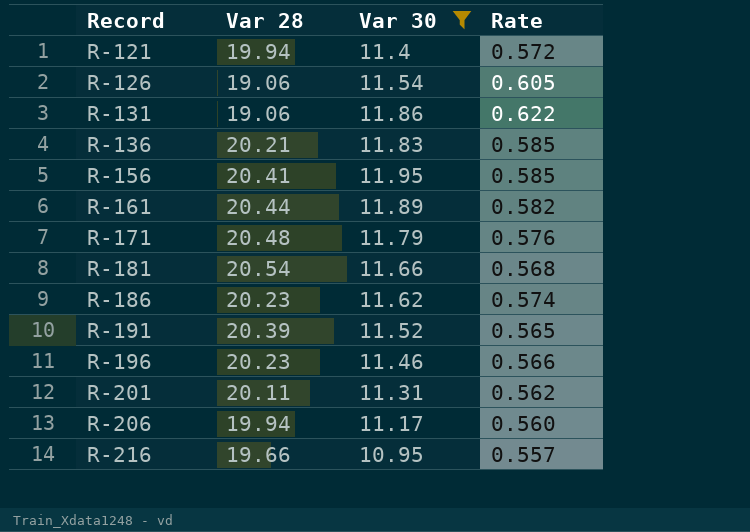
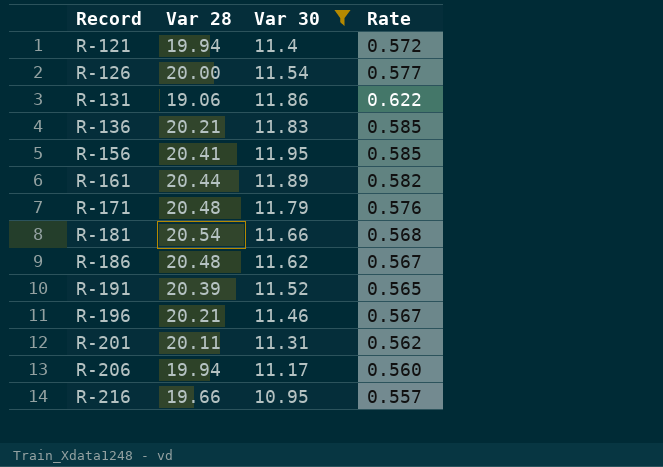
R-126 | Var 28: 19.06 -> 20.00
R-126 | Rate: 0.605 -> 0.577
R-186 | Var 28: 20.23 -> 20.48
R-186 | Rate: 0.574 -> 0.567
R-196 | Var 28: 20.23 -> 20.21
R-196 | Rate: 0.566 -> 0.567

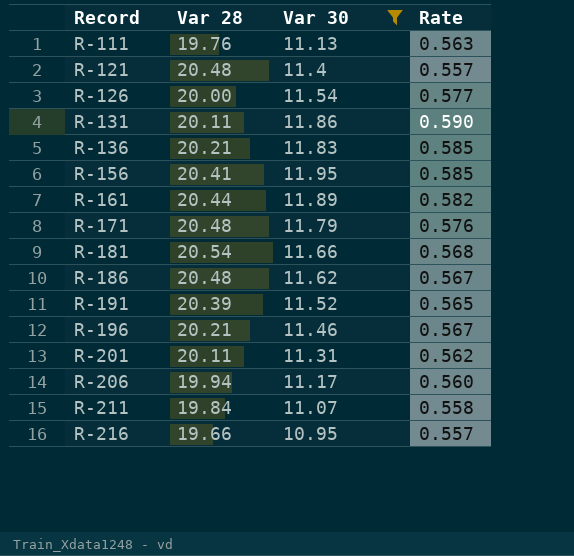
row R-111: none -> 19.76 | 11.13 | 0.563
R-121 | Var 28: 19.94 -> 20.48
R-121 | Rate: 0.572 -> 0.557
R-131 | Var 28: 19.06 -> 20.11
R-131 | Rate: 0.622 -> 0.590
row R-211: none -> 19.84 | 11.07 | 0.558

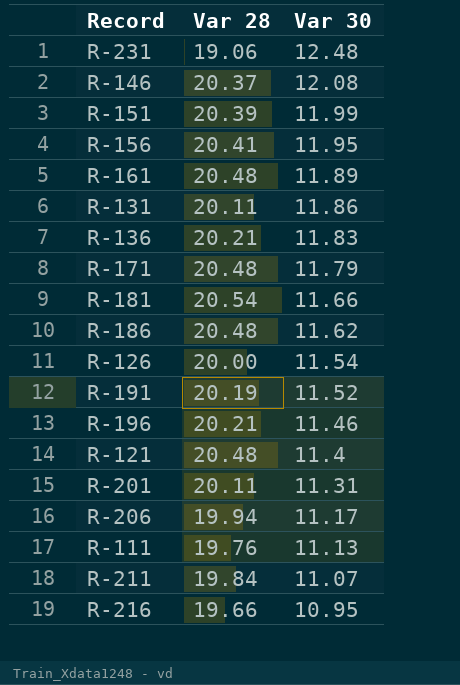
filter: Var 30 <= 11.95 -> none
row order: Record ascending -> Var 30 descending
column Rate | formula: [Var 30] / [Var 28] -> none
R-161 | Var 28: 20.44 -> 20.48
R-191 | Var 28: 20.39 -> 20.19

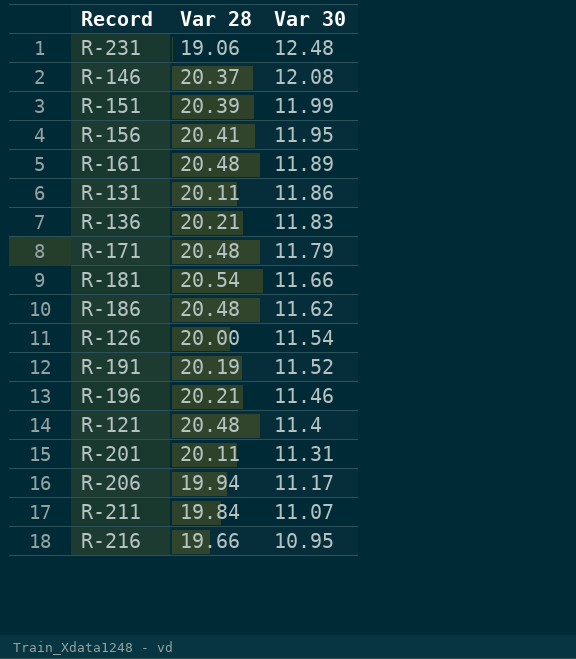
row R-111: 19.76 | 11.13 -> none

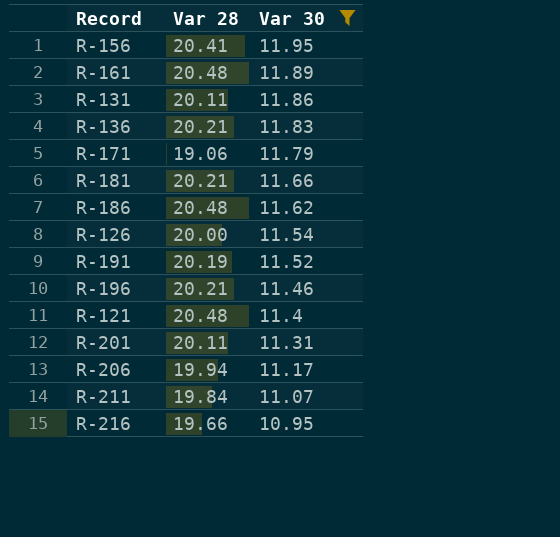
filter: none -> Var 30 <= 11.95
R-171 | Var 28: 20.48 -> 19.06
R-181 | Var 28: 20.54 -> 20.21

